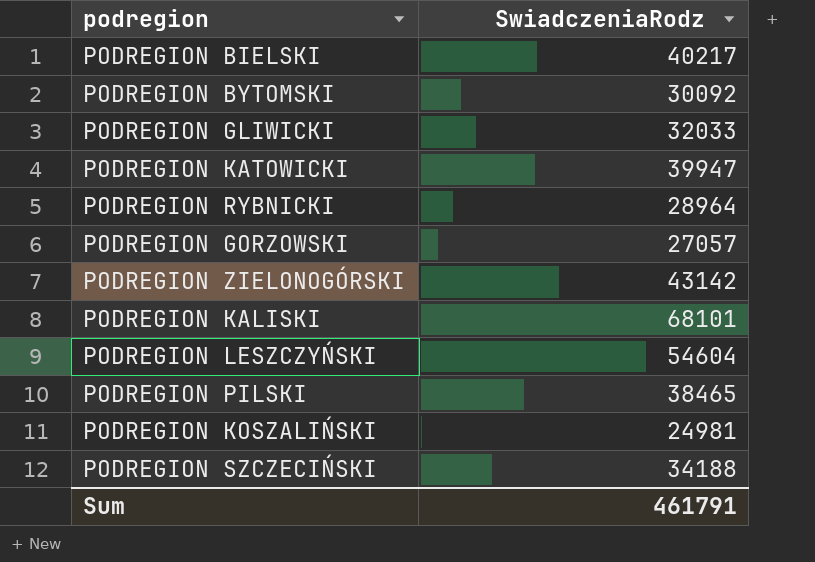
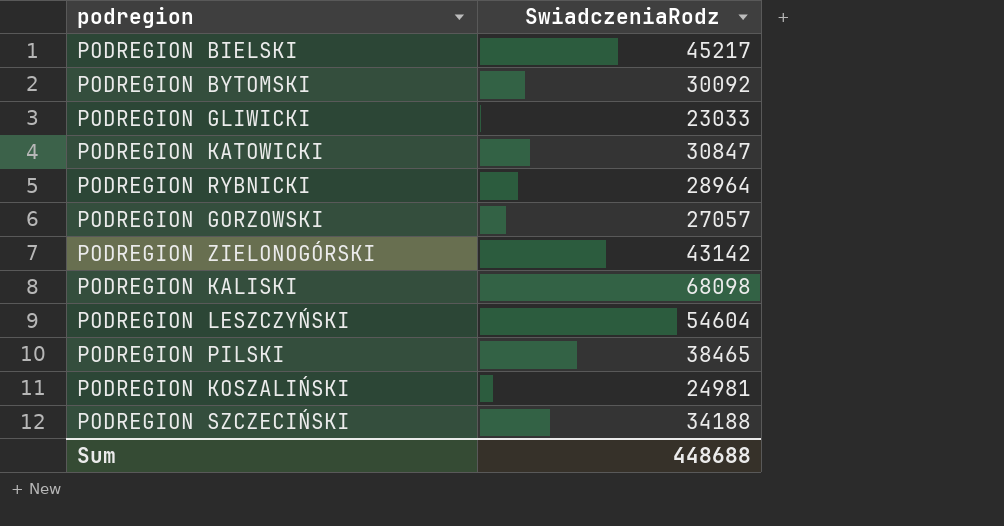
PODREGION BIELSKI | SwiadczeniaRodz: 40217 -> 45217
PODREGION GLIWICKI | SwiadczeniaRodz: 32033 -> 23033
PODREGION KATOWICKI | SwiadczeniaRodz: 39947 -> 30847
PODREGION KALISKI | SwiadczeniaRodz: 68101 -> 68098
Sum | SwiadczeniaRodz: 461791 -> 448688

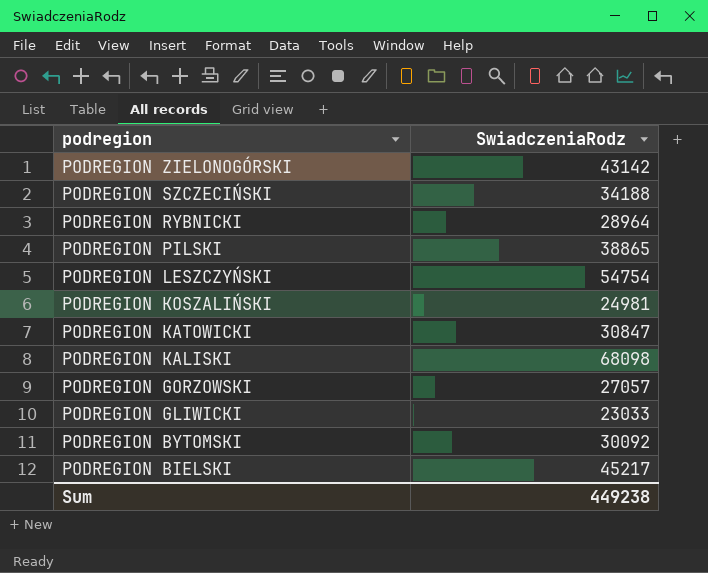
row order: none -> podregion descending
PODREGION PILSKI | SwiadczeniaRodz: 38465 -> 38865
PODREGION LESZCZYŃSKI | SwiadczeniaRodz: 54604 -> 54754
Sum | SwiadczeniaRodz: 448688 -> 449238

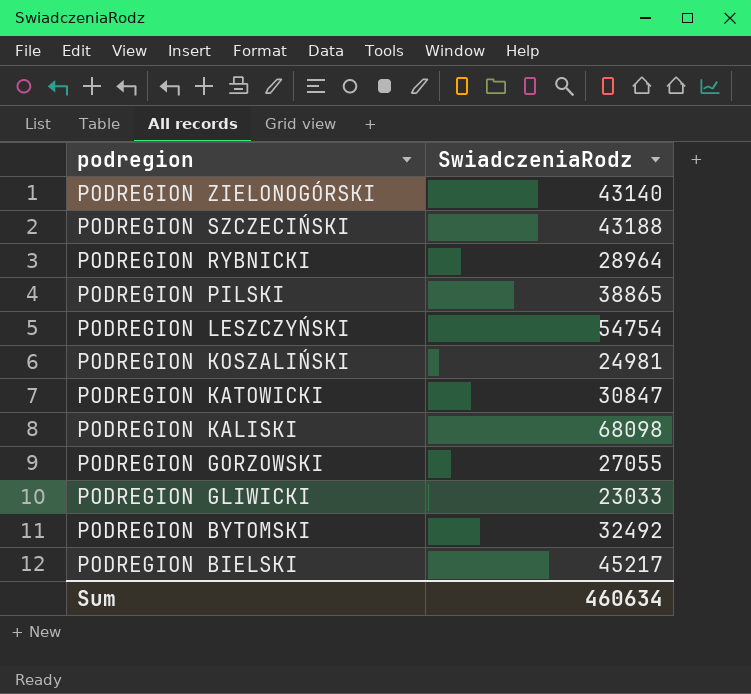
PODREGION ZIELONOGÓRSKI | SwiadczeniaRodz: 43142 -> 43140
PODREGION SZCZECIŃSKI | SwiadczeniaRodz: 34188 -> 43188
PODREGION GORZOWSKI | SwiadczeniaRodz: 27057 -> 27055
PODREGION BYTOMSKI | SwiadczeniaRodz: 30092 -> 32492
Sum | SwiadczeniaRodz: 449238 -> 460634

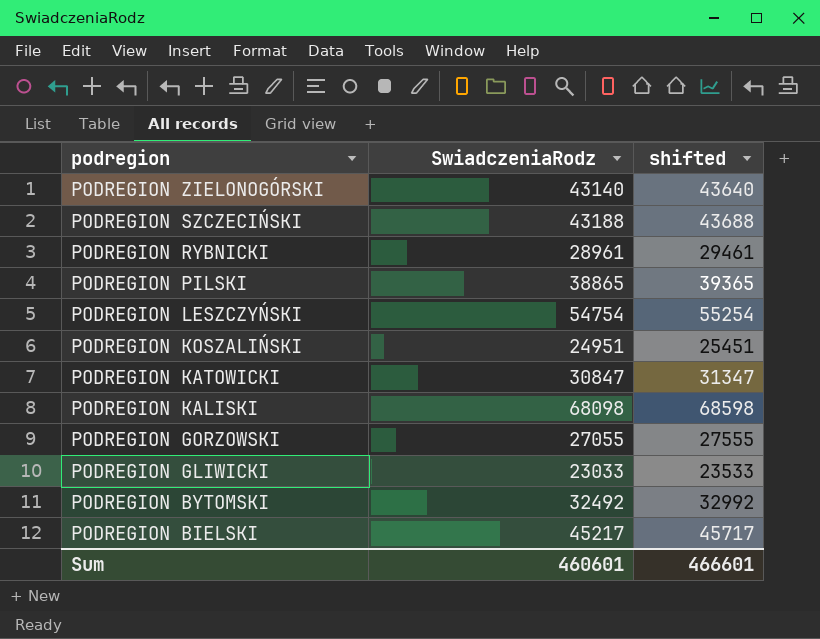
column shifted | formula: none -> [SwiadczeniaRodz] + 500
PODREGION RYBNICKI | SwiadczeniaRodz: 28964 -> 28961
PODREGION KOSZALIŃSKI | SwiadczeniaRodz: 24981 -> 24951
Sum | SwiadczeniaRodz: 460634 -> 460601

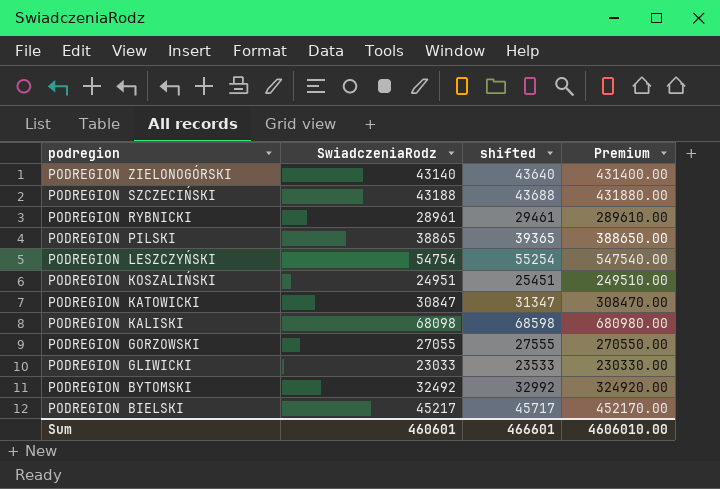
column Premium | formula: none -> [SwiadczeniaRodz] * 10

